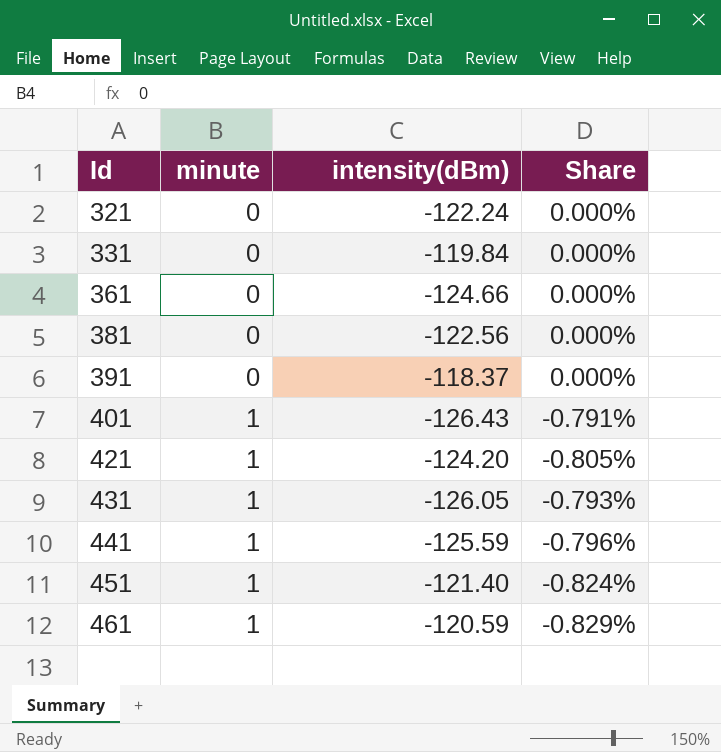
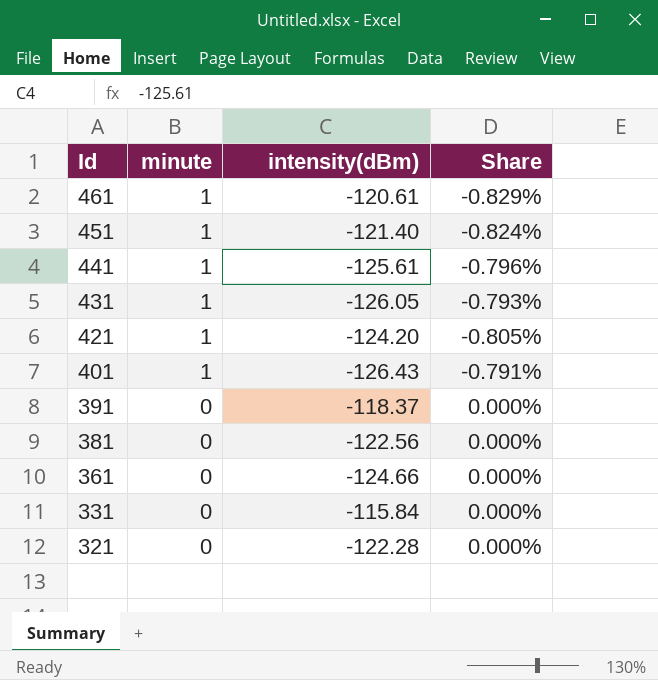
row order: Id ascending -> Id descending
461 | intensity(dBm): -120.59 -> -120.61
441 | intensity(dBm): -125.59 -> -125.61
331 | intensity(dBm): -119.84 -> -115.84
321 | intensity(dBm): -122.24 -> -122.28

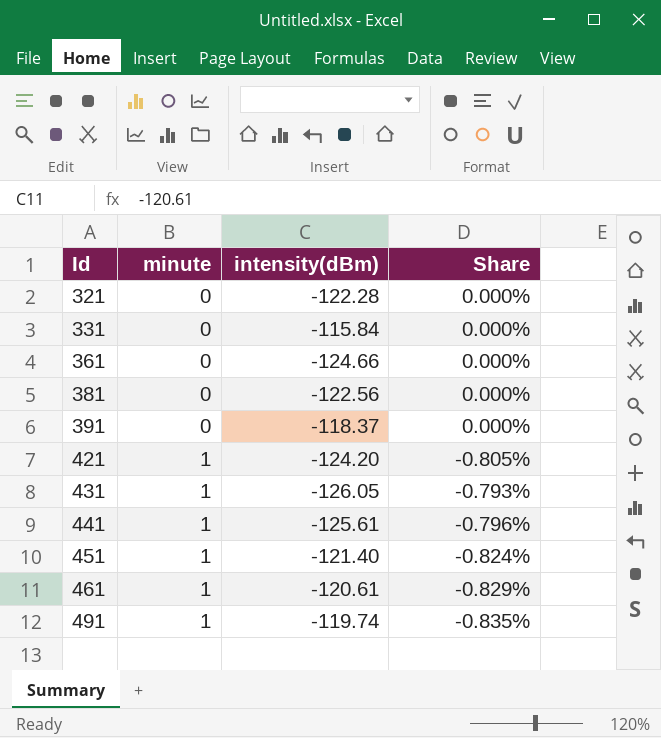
row order: Id descending -> Id ascending
row 401: 1 | -126.43 | -0.791% -> none
row 491: none -> 1 | -119.74 | -0.835%

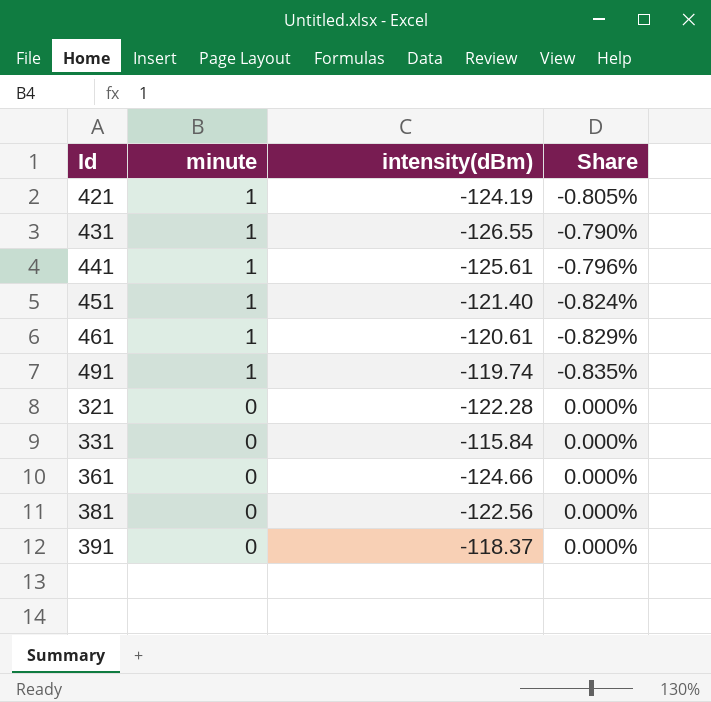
row order: Id ascending -> minute descending
421 | intensity(dBm): -124.20 -> -124.19
431 | intensity(dBm): -126.05 -> -126.55
431 | Share: -0.793% -> -0.790%

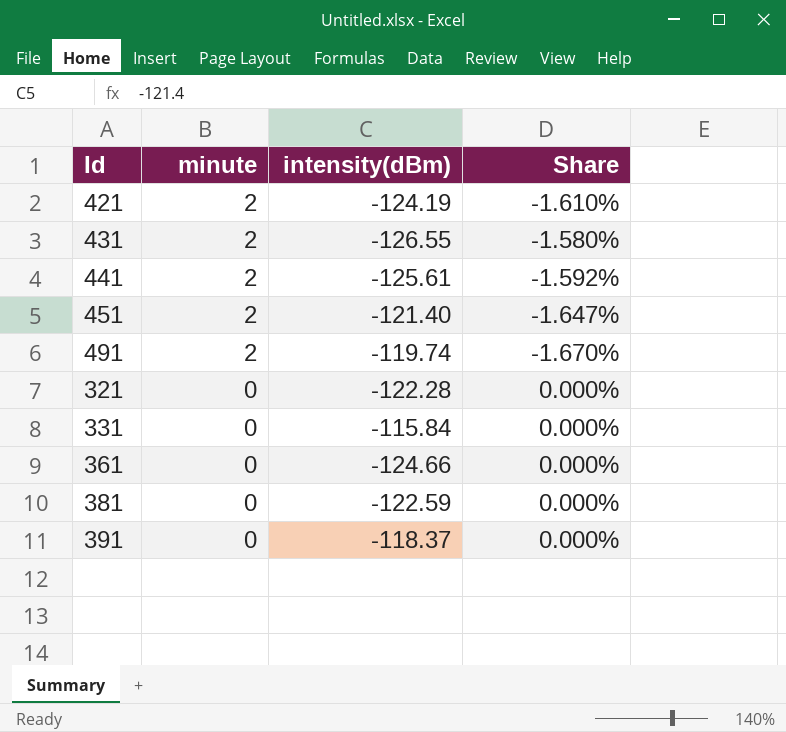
row 461: 1 | -120.61 | -0.829% -> none
421 | minute: 1 -> 2
421 | Share: -0.805% -> -1.610%
431 | minute: 1 -> 2
431 | Share: -0.790% -> -1.580%
441 | minute: 1 -> 2
441 | Share: -0.796% -> -1.592%
451 | minute: 1 -> 2
451 | Share: -0.824% -> -1.647%
491 | minute: 1 -> 2
491 | Share: -0.835% -> -1.670%
381 | intensity(dBm): -122.56 -> -122.59

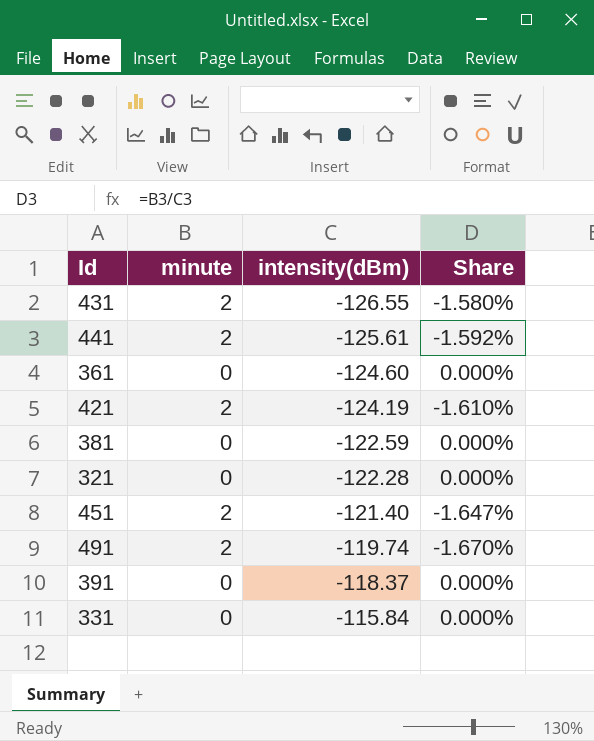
row order: minute descending -> intensity(dBm) ascending
361 | intensity(dBm): -124.66 -> -124.60

